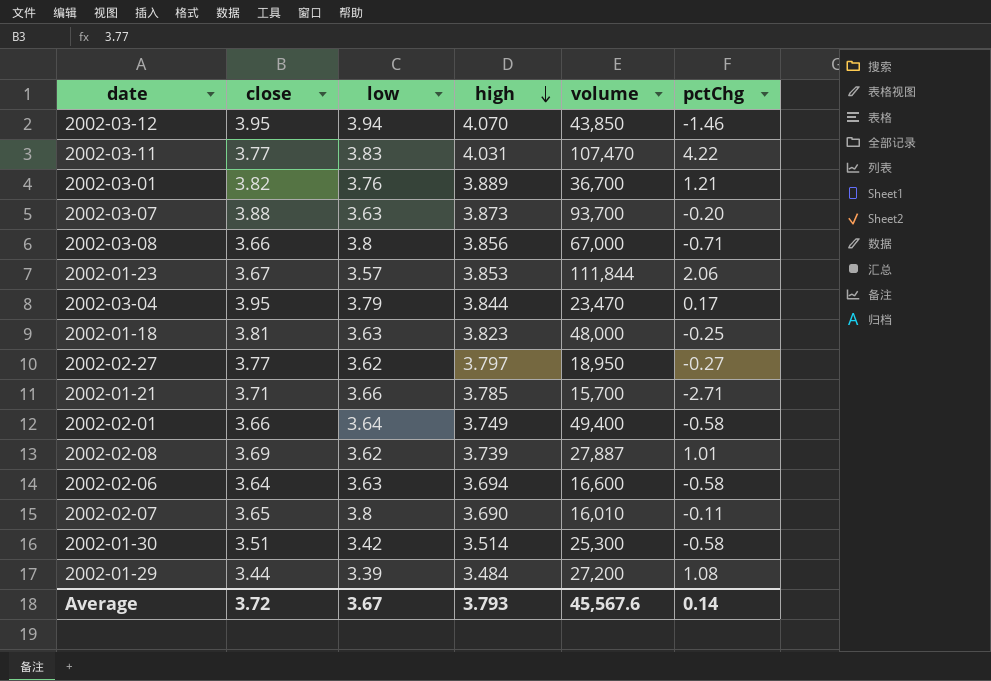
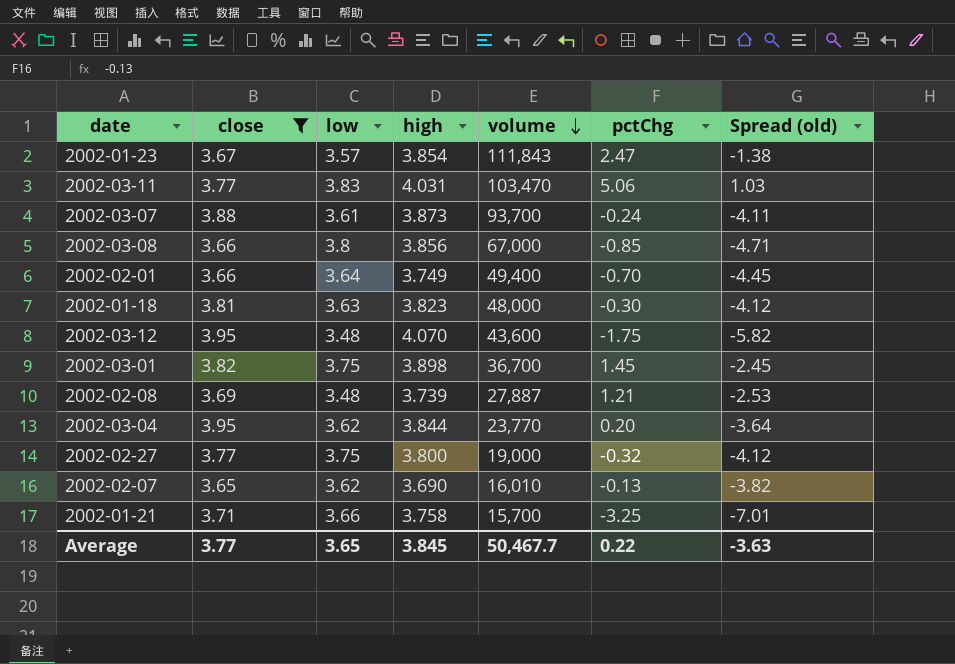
filter: none -> close >= 3.65
row order: high descending -> volume descending
column Spread (old) | formula: none -> [pctChg] - [high]
2002-01-23 | high: 3.853 -> 3.854
2002-01-23 | volume: 111,844 -> 111,843
2002-01-23 | pctChg: 2.06 -> 2.47
2002-03-11 | volume: 107,470 -> 103,470
2002-03-11 | pctChg: 4.22 -> 5.06
2002-03-07 | low: 3.63 -> 3.61
2002-03-07 | pctChg: -0.20 -> -0.24
2002-03-08 | pctChg: -0.71 -> -0.85
2002-02-01 | pctChg: -0.58 -> -0.70
2002-01-18 | pctChg: -0.25 -> -0.30
2002-03-12 | low: 3.94 -> 3.48
2002-03-12 | volume: 43,850 -> 43,600
2002-03-12 | pctChg: -1.46 -> -1.75
2002-03-01 | low: 3.76 -> 3.75
2002-03-01 | high: 3.889 -> 3.898
2002-03-01 | pctChg: 1.21 -> 1.45
2002-02-08 | low: 3.62 -> 3.48
2002-02-08 | pctChg: 1.01 -> 1.21
2002-03-04 | low: 3.79 -> 3.62
2002-03-04 | volume: 23,470 -> 23,770
2002-03-04 | pctChg: 0.17 -> 0.20
2002-02-27 | low: 3.62 -> 3.75
2002-02-27 | high: 3.797 -> 3.800
2002-02-27 | volume: 18,950 -> 19,000
2002-02-27 | pctChg: -0.27 -> -0.32
2002-02-07 | low: 3.8 -> 3.62
2002-02-07 | pctChg: -0.11 -> -0.13
2002-01-21 | high: 3.785 -> 3.758
2002-01-21 | pctChg: -2.71 -> -3.25
Average | close: 3.72 -> 3.77
Average | low: 3.67 -> 3.65
Average | high: 3.793 -> 3.845
Average | volume: 45,567.6 -> 50,467.7
Average | pctChg: 0.14 -> 0.22

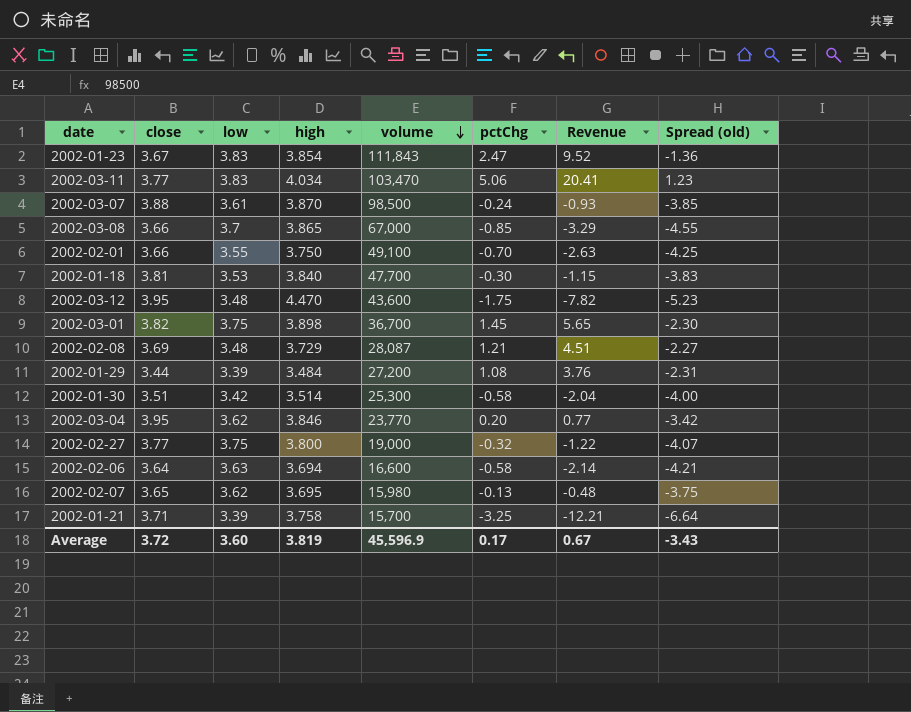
filter: close >= 3.65 -> none
column Revenue | formula: none -> [high] * [pctChg]
column Spread (old) | formula: [pctChg] - [high] -> [pctChg] - [low]
2002-01-23 | low: 3.57 -> 3.83
2002-03-11 | high: 4.031 -> 4.034
2002-03-07 | high: 3.873 -> 3.870
2002-03-07 | volume: 93,700 -> 98,500
2002-03-08 | low: 3.8 -> 3.7
2002-03-08 | high: 3.856 -> 3.865
2002-02-01 | low: 3.64 -> 3.55
2002-02-01 | high: 3.749 -> 3.750
2002-02-01 | volume: 49,400 -> 49,100
2002-01-18 | low: 3.63 -> 3.53
2002-01-18 | high: 3.823 -> 3.840
2002-01-18 | volume: 48,000 -> 47,700
2002-03-12 | high: 4.070 -> 4.470
2002-02-08 | high: 3.739 -> 3.729
2002-02-08 | volume: 27,887 -> 28,087
2002-03-04 | high: 3.844 -> 3.846
2002-02-07 | high: 3.690 -> 3.695
2002-02-07 | volume: 16,010 -> 15,980
2002-01-21 | low: 3.66 -> 3.39
Average | close: 3.77 -> 3.72
Average | low: 3.65 -> 3.60
Average | high: 3.845 -> 3.819
Average | volume: 50,467.7 -> 45,596.9
Average | pctChg: 0.22 -> 0.17
Average | Spread (old): -3.63 -> -3.43

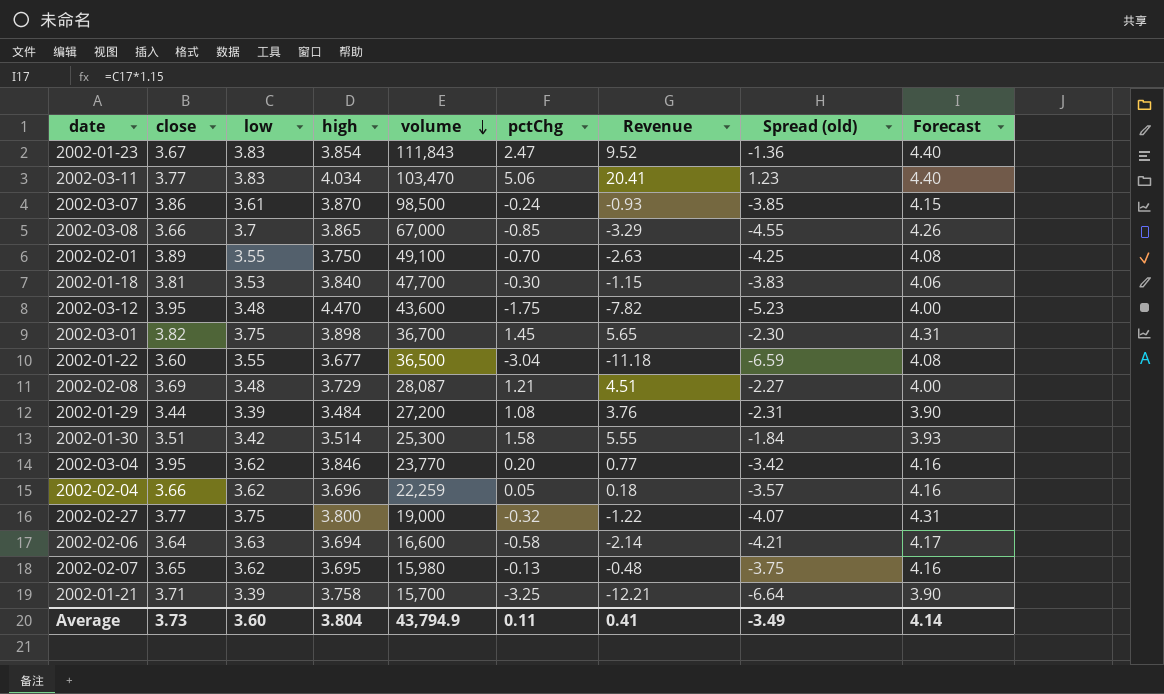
column Forecast | formula: none -> [low] * 1.15
2002-03-07 | close: 3.88 -> 3.86
2002-02-01 | close: 3.66 -> 3.89
row 2002-01-22: none -> 3.60 | 3.55 | 3.677 | 36,500 | -3.04 | -11.18 | -6.59 | 4.08
2002-01-30 | pctChg: -0.58 -> 1.58
2002-01-30 | Revenue: -2.04 -> 5.55
2002-01-30 | Spread (old): -4.00 -> -1.84
row 2002-02-04: none -> 3.66 | 3.62 | 3.696 | 22,259 | 0.05 | 0.18 | -3.57 | 4.16
Average | close: 3.72 -> 3.73
Average | high: 3.819 -> 3.804
Average | volume: 45,596.9 -> 43,794.9
Average | pctChg: 0.17 -> 0.11
Average | Revenue: 0.67 -> 0.41
Average | Spread (old): -3.43 -> -3.49

